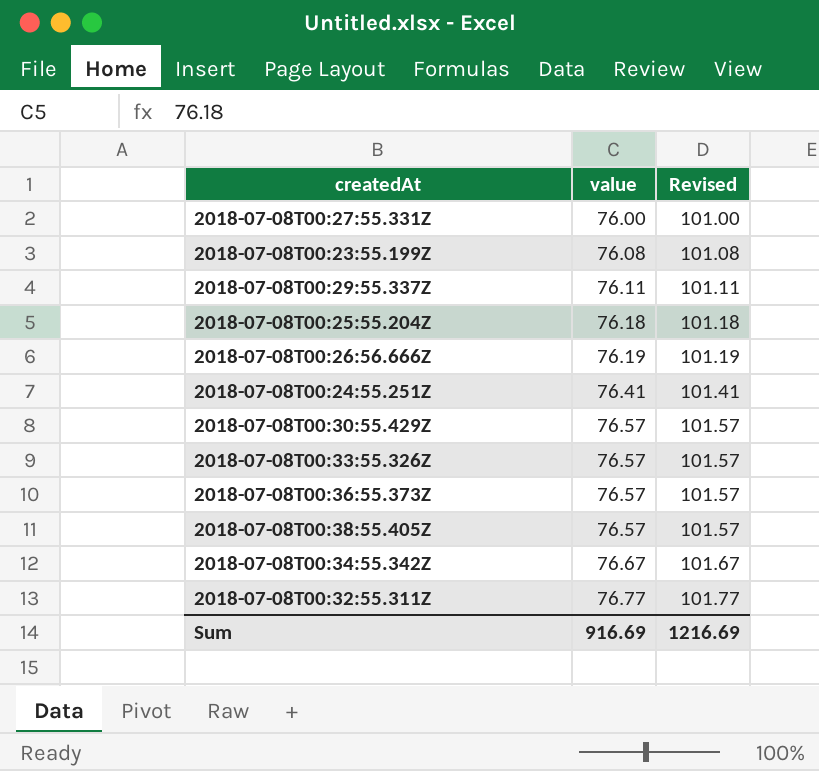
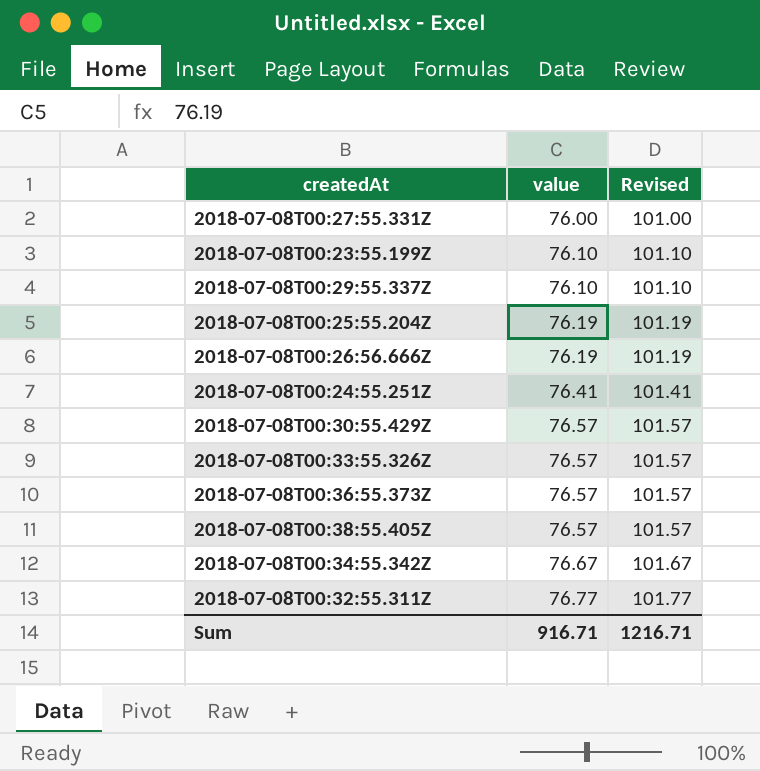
2018-07-08T00:23:55.199Z | value: 76.08 -> 76.10
2018-07-08T00:23:55.199Z | Revised: 101.08 -> 101.10
2018-07-08T00:29:55.337Z | value: 76.11 -> 76.10
2018-07-08T00:29:55.337Z | Revised: 101.11 -> 101.10
2018-07-08T00:25:55.204Z | value: 76.18 -> 76.19
2018-07-08T00:25:55.204Z | Revised: 101.18 -> 101.19
Sum | value: 916.69 -> 916.71
Sum | Revised: 1216.69 -> 1216.71

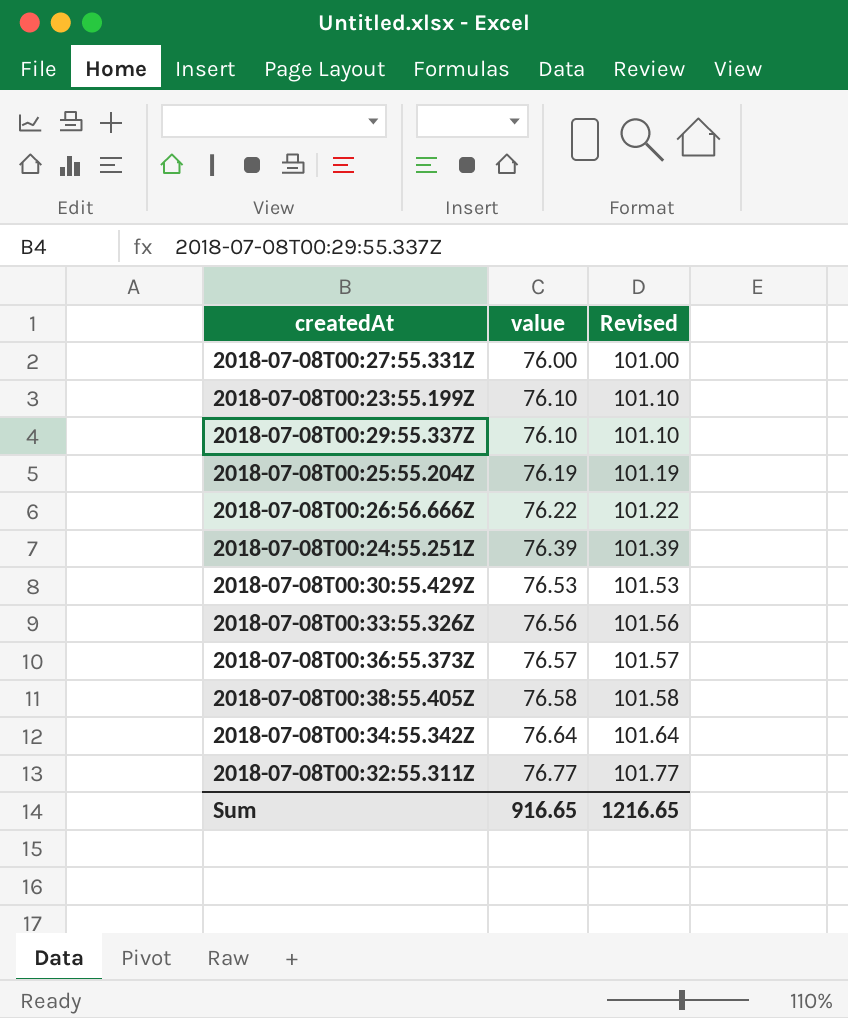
2018-07-08T00:26:56.666Z | value: 76.19 -> 76.22
2018-07-08T00:26:56.666Z | Revised: 101.19 -> 101.22
2018-07-08T00:24:55.251Z | value: 76.41 -> 76.39
2018-07-08T00:24:55.251Z | Revised: 101.41 -> 101.39
2018-07-08T00:30:55.429Z | value: 76.57 -> 76.53
2018-07-08T00:30:55.429Z | Revised: 101.57 -> 101.53
2018-07-08T00:33:55.326Z | value: 76.57 -> 76.56
2018-07-08T00:33:55.326Z | Revised: 101.57 -> 101.56
2018-07-08T00:38:55.405Z | value: 76.57 -> 76.58
2018-07-08T00:38:55.405Z | Revised: 101.57 -> 101.58
2018-07-08T00:34:55.342Z | value: 76.67 -> 76.64
2018-07-08T00:34:55.342Z | Revised: 101.67 -> 101.64
Sum | value: 916.71 -> 916.65
Sum | Revised: 1216.71 -> 1216.65

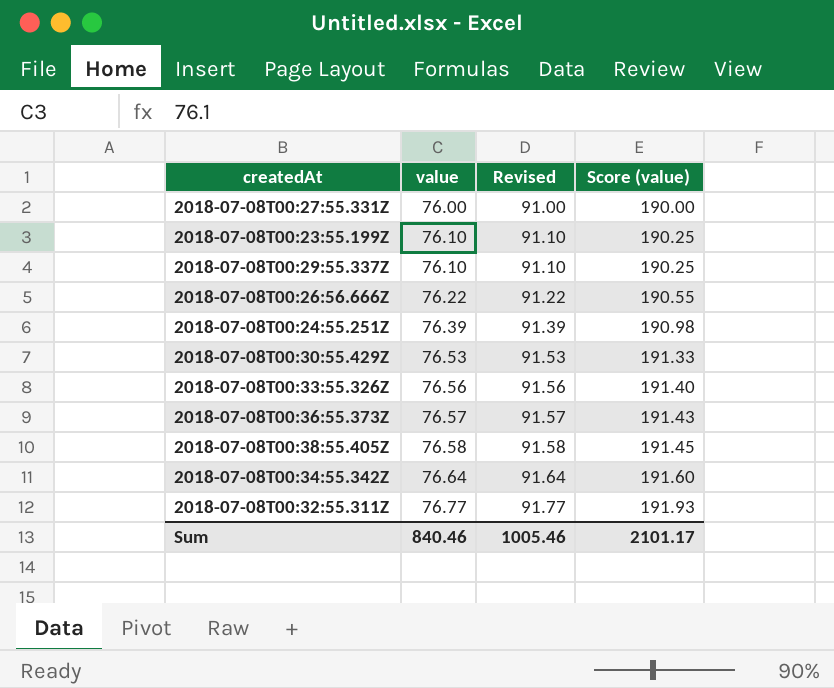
column Revised | formula: [value] + 25 -> [value] + 15
column Score (value) | formula: none -> [value] * 2.5
row 2018-07-08T00:25:55.204Z: 76.19 | 101.19 -> none
Sum | value: 916.65 -> 840.46
Sum | Revised: 1216.65 -> 1005.46

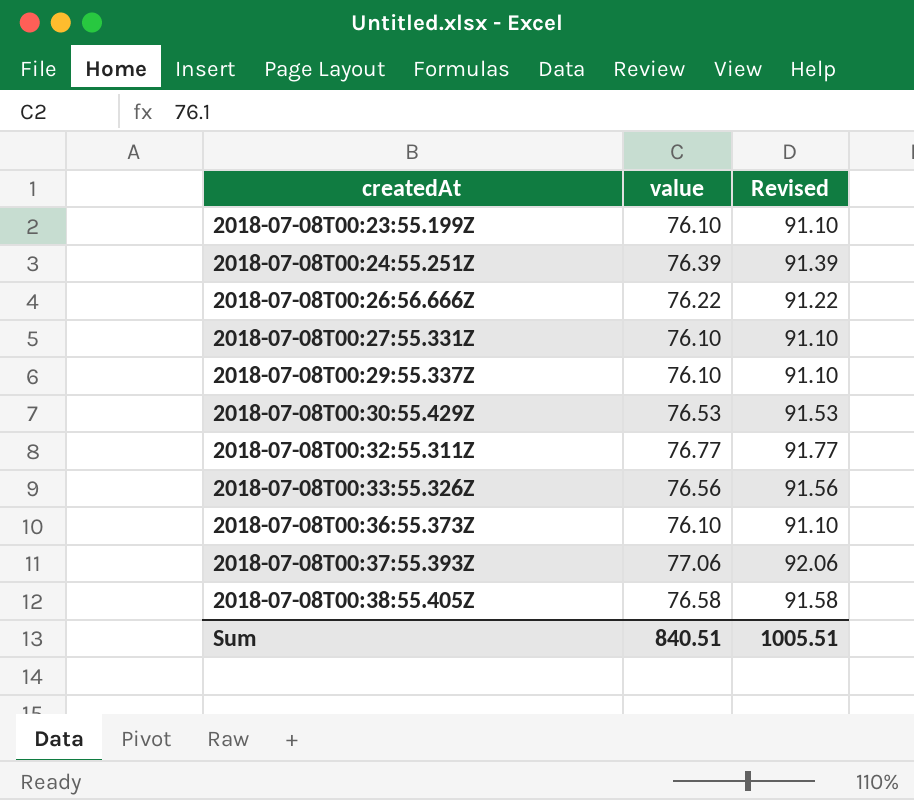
row order: value ascending -> createdAt ascending
column Score (value) | formula: [value] * 2.5 -> none
row 2018-07-08T00:34:55.342Z: 76.64 | 91.64 | 191.60 -> none
2018-07-08T00:27:55.331Z | value: 76.00 -> 76.10
2018-07-08T00:27:55.331Z | Revised: 91.00 -> 91.10
2018-07-08T00:36:55.373Z | value: 76.57 -> 76.10
2018-07-08T00:36:55.373Z | Revised: 91.57 -> 91.10
row 2018-07-08T00:37:55.393Z: none -> 77.06 | 92.06
Sum | value: 840.46 -> 840.51
Sum | Revised: 1005.46 -> 1005.51

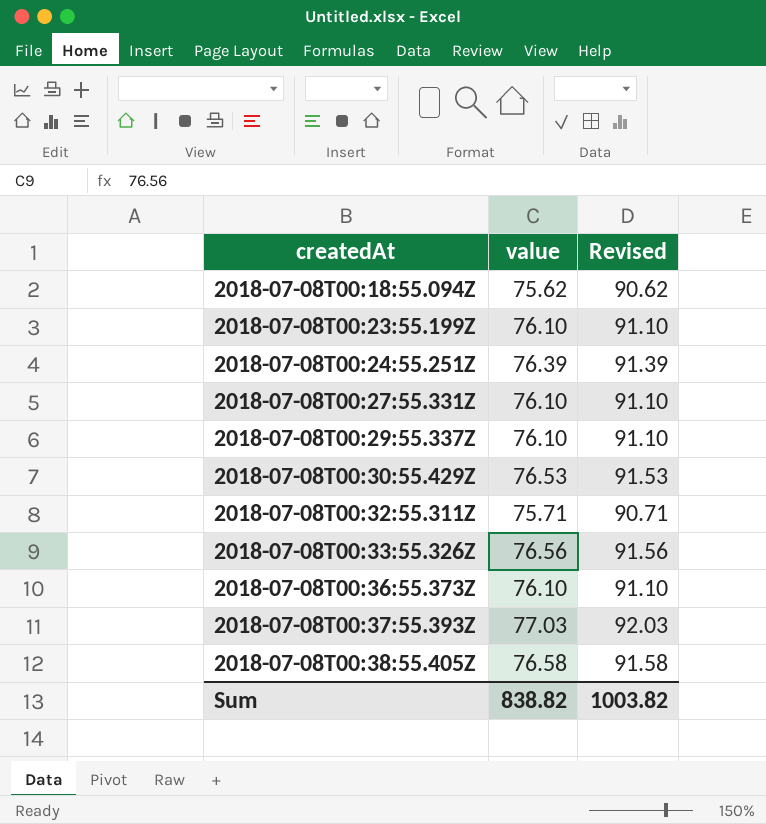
row 2018-07-08T00:26:56.666Z: 76.22 | 91.22 -> none
row 2018-07-08T00:18:55.094Z: none -> 75.62 | 90.62
2018-07-08T00:32:55.311Z | value: 76.77 -> 75.71
2018-07-08T00:32:55.311Z | Revised: 91.77 -> 90.71
2018-07-08T00:37:55.393Z | value: 77.06 -> 77.03
2018-07-08T00:37:55.393Z | Revised: 92.06 -> 92.03
Sum | value: 840.51 -> 838.82
Sum | Revised: 1005.51 -> 1003.82

